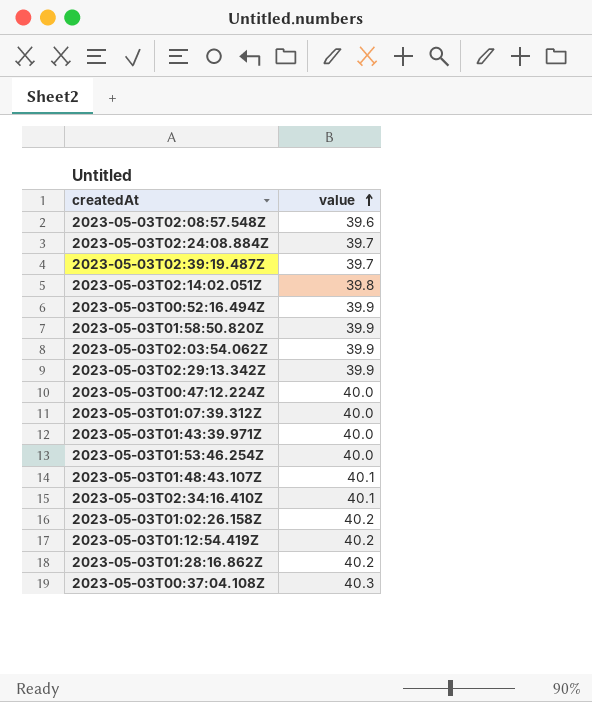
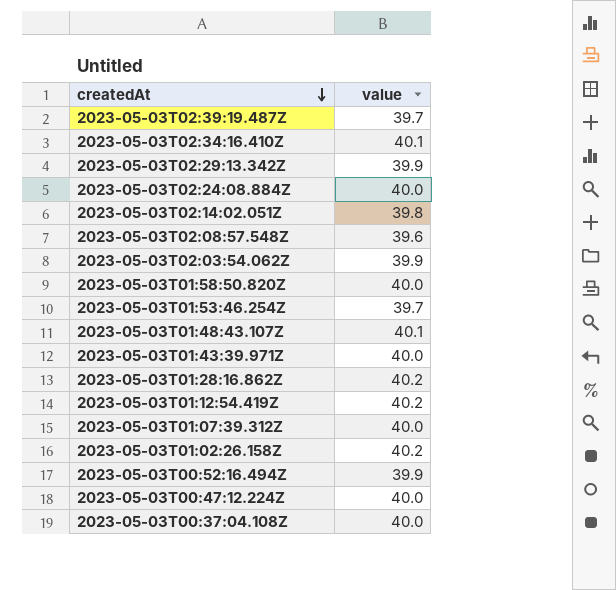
row order: value ascending -> createdAt descending
2023-05-03T02:24:08.884Z | value: 39.7 -> 40.0
2023-05-03T01:58:50.820Z | value: 39.9 -> 40.0
2023-05-03T01:53:46.254Z | value: 40.0 -> 39.7
2023-05-03T00:37:04.108Z | value: 40.3 -> 40.0

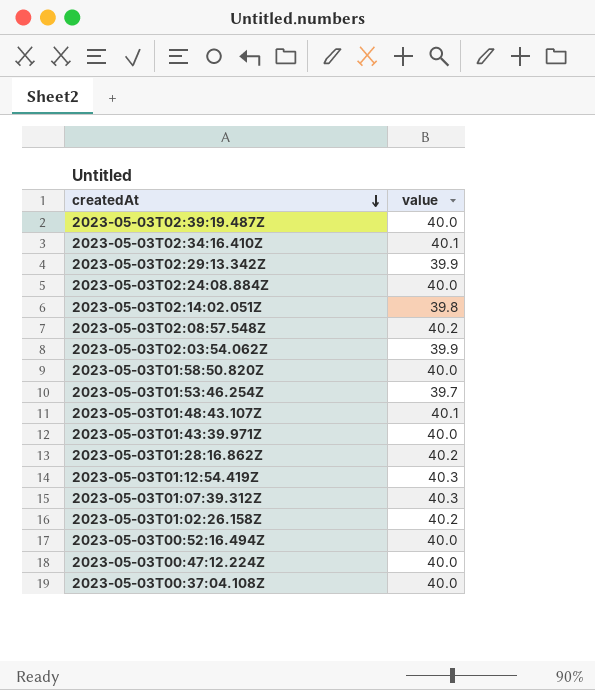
2023-05-03T02:39:19.487Z | value: 39.7 -> 40.0
2023-05-03T02:08:57.548Z | value: 39.6 -> 40.2
2023-05-03T01:12:54.419Z | value: 40.2 -> 40.3
2023-05-03T01:07:39.312Z | value: 40.0 -> 40.3
2023-05-03T00:52:16.494Z | value: 39.9 -> 40.0

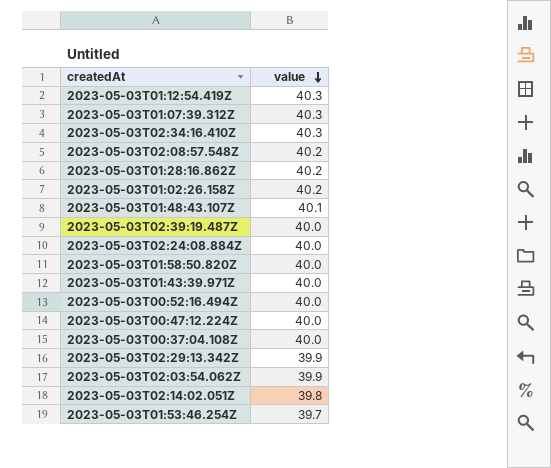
row order: createdAt descending -> value descending
2023-05-03T02:34:16.410Z | value: 40.1 -> 40.3

